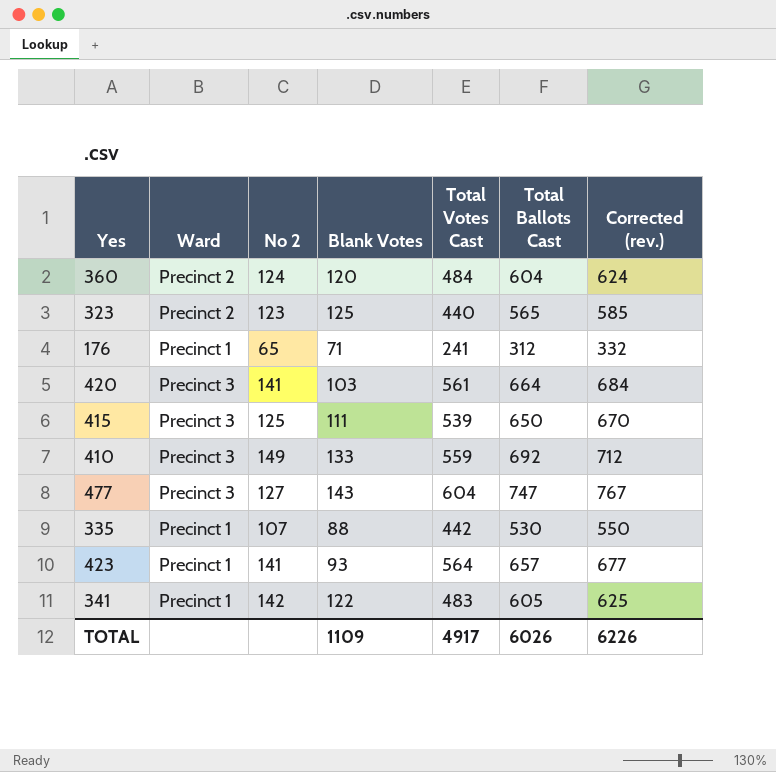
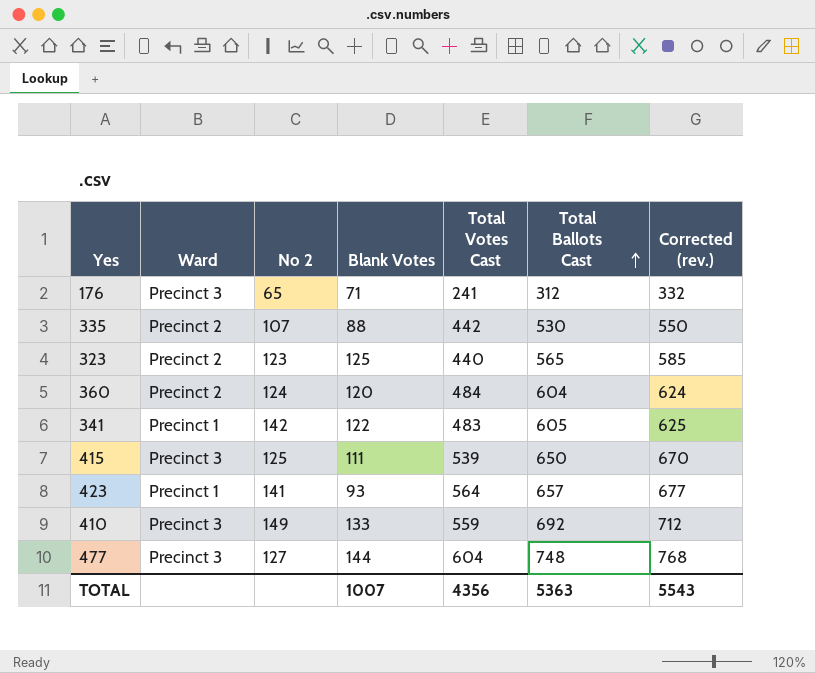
row order: none -> Total Ballots Cast ascending
row 420: Precinct 3 | 141 | 103 | 561 | 664 | 684 -> none
176 | Ward: Precinct 1 -> Precinct 3
335 | Ward: Precinct 1 -> Precinct 2
477 | Blank Votes: 143 -> 144
477 | Total Ballots Cast: 747 -> 748
477 | Corrected (rev.): 767 -> 768
TOTAL | Blank Votes: 1109 -> 1007
TOTAL | Total Votes Cast: 4917 -> 4356
TOTAL | Total Ballots Cast: 6026 -> 5363
TOTAL | Corrected (rev.): 6226 -> 5543

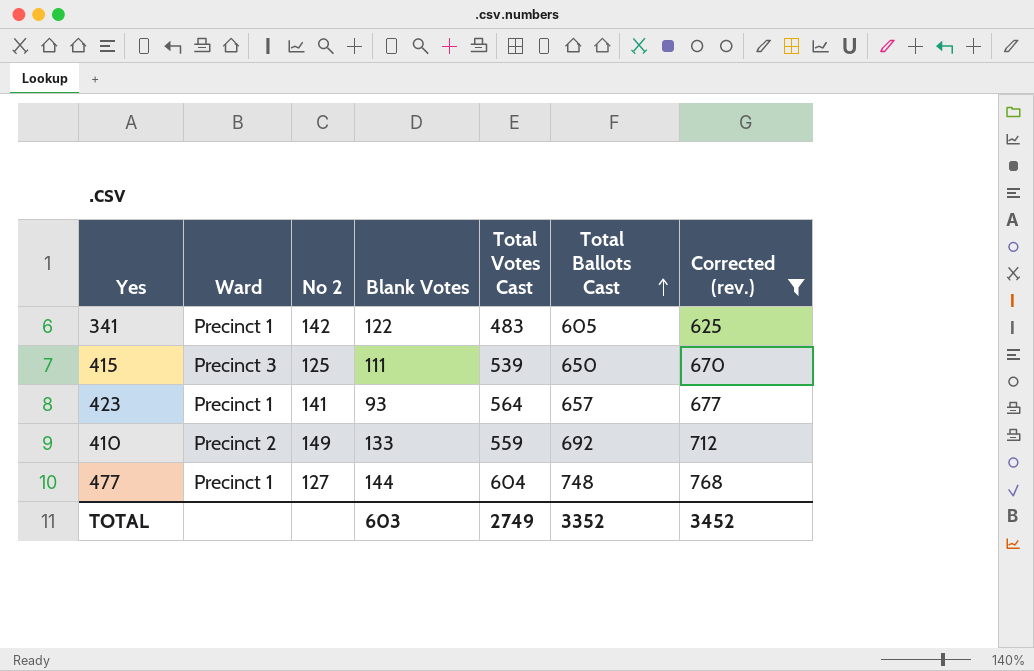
filter: none -> Corrected (rev.) >= 625
410 | Ward: Precinct 3 -> Precinct 2
477 | Ward: Precinct 3 -> Precinct 1
TOTAL | Blank Votes: 1007 -> 603
TOTAL | Total Votes Cast: 4356 -> 2749
TOTAL | Total Ballots Cast: 5363 -> 3352
TOTAL | Corrected (rev.): 5543 -> 3452

